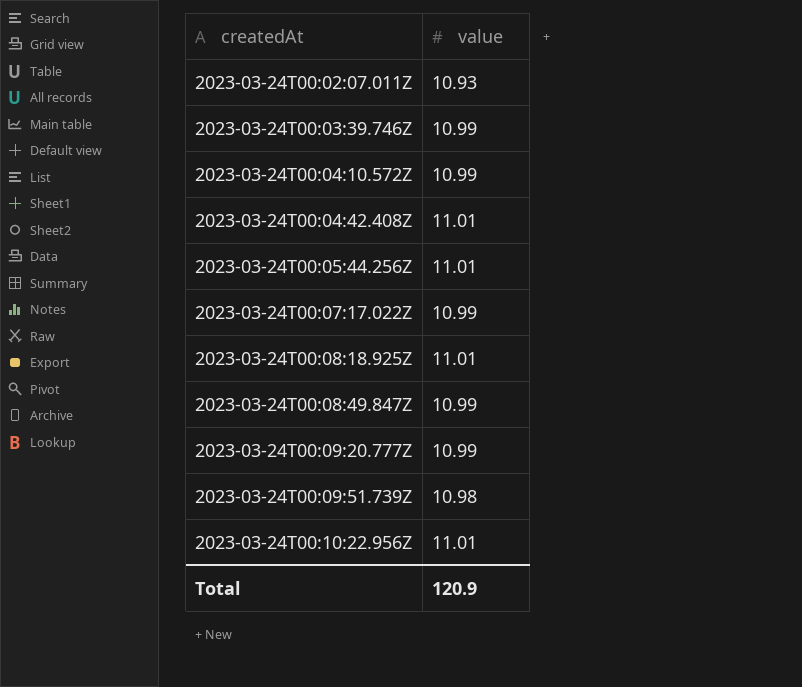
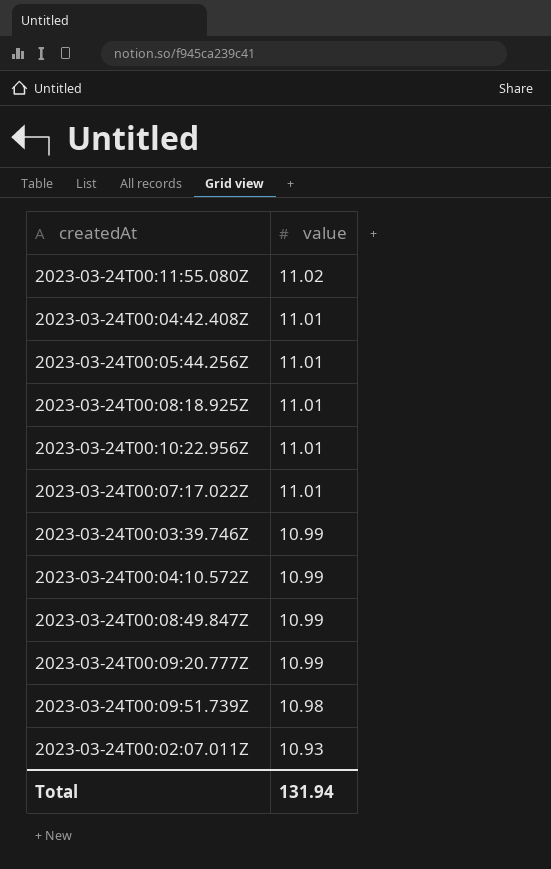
row order: createdAt ascending -> value descending
row 2023-03-24T00:11:55.080Z: none -> 11.02
2023-03-24T00:07:17.022Z | value: 10.99 -> 11.01
Total | value: 120.9 -> 131.94

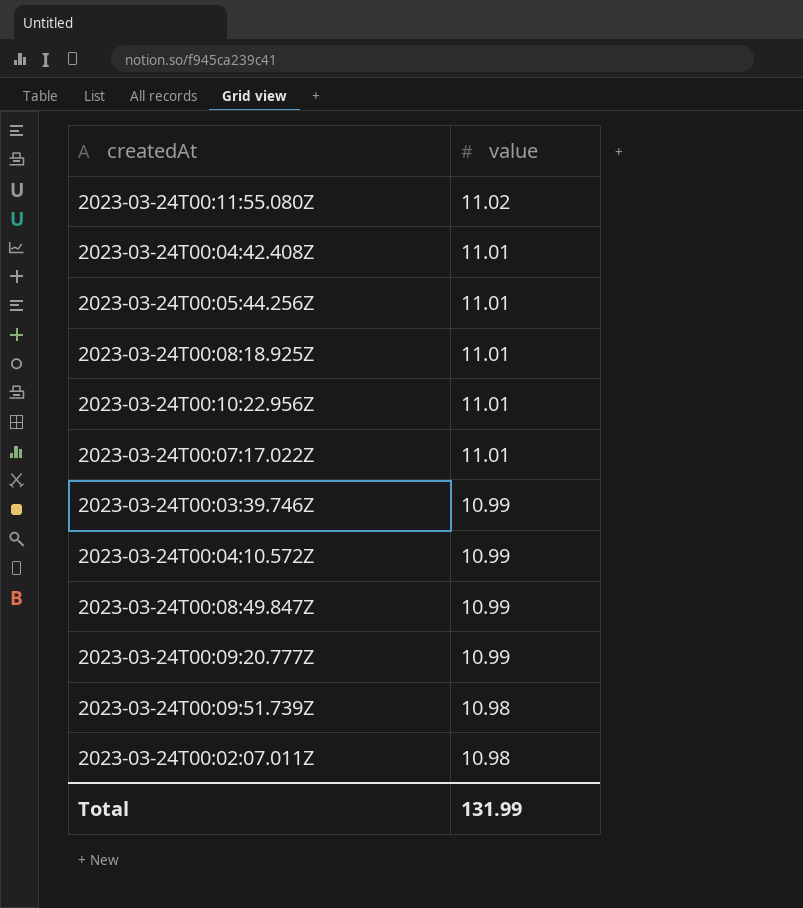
2023-03-24T00:02:07.011Z | value: 10.93 -> 10.98
Total | value: 131.94 -> 131.99

